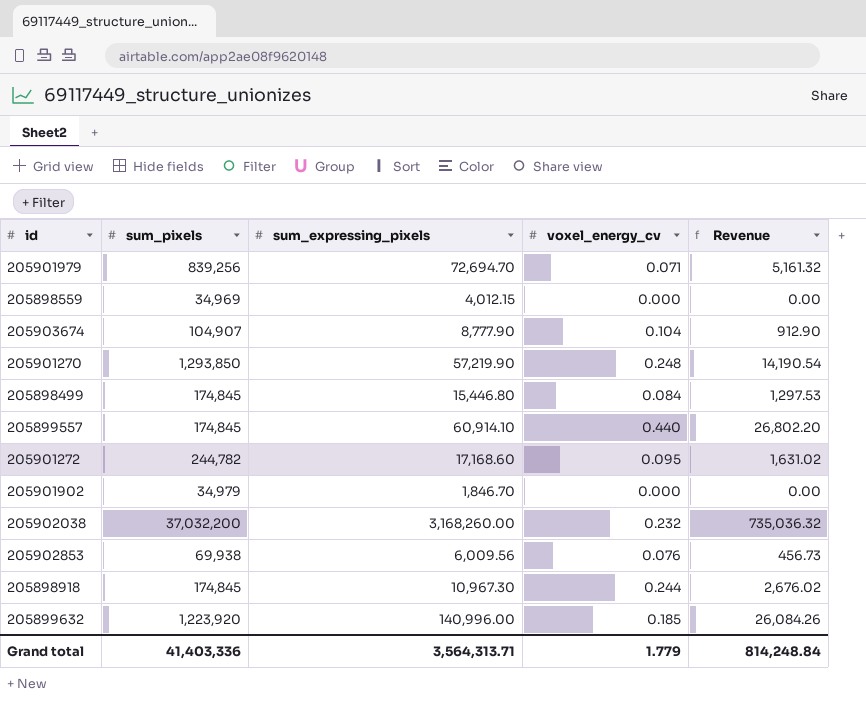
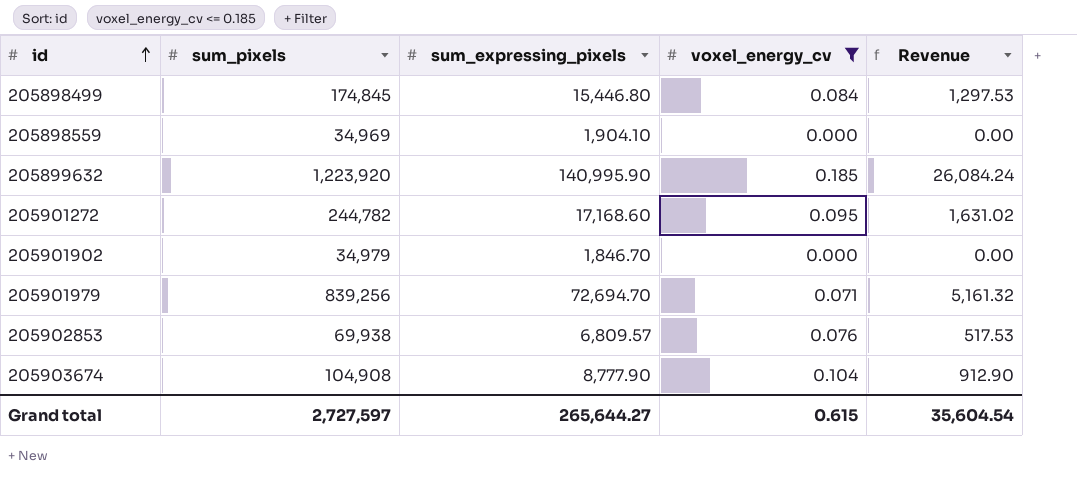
filter: none -> voxel_energy_cv <= 0.185
row order: none -> id ascending
205898559 | sum_expressing_pixels: 4,012.15 -> 1,904.10
205899632 | sum_expressing_pixels: 140,996.00 -> 140,995.90
205899632 | Revenue: 26,084.26 -> 26,084.24
205902853 | sum_expressing_pixels: 6,009.56 -> 6,809.57
205902853 | Revenue: 456.73 -> 517.53
205903674 | sum_pixels: 104,907 -> 104,908
Grand total | sum_pixels: 41,403,336 -> 2,727,597
Grand total | sum_expressing_pixels: 3,564,313.71 -> 265,644.27
Grand total | voxel_energy_cv: 1.779 -> 0.615
Grand total | Revenue: 814,248.84 -> 35,604.54

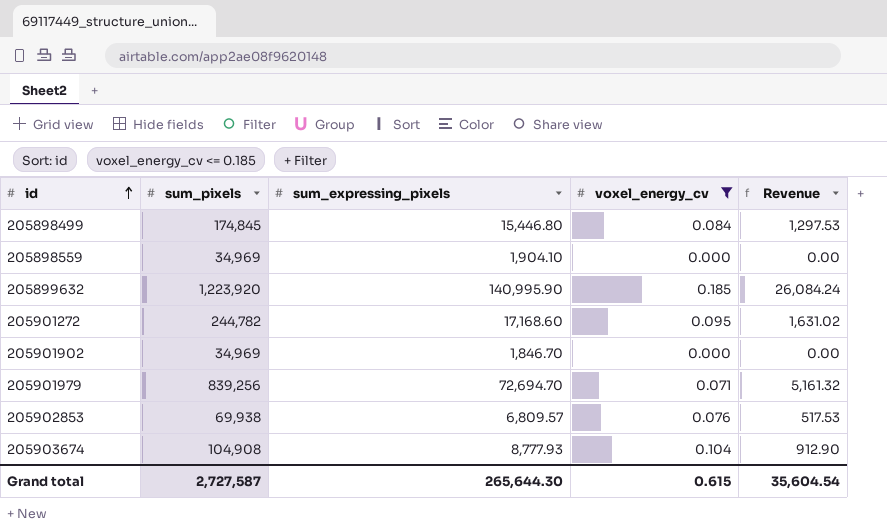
205901902 | sum_pixels: 34,979 -> 34,969
205903674 | sum_expressing_pixels: 8,777.90 -> 8,777.93
Grand total | sum_pixels: 2,727,597 -> 2,727,587
Grand total | sum_expressing_pixels: 265,644.27 -> 265,644.30

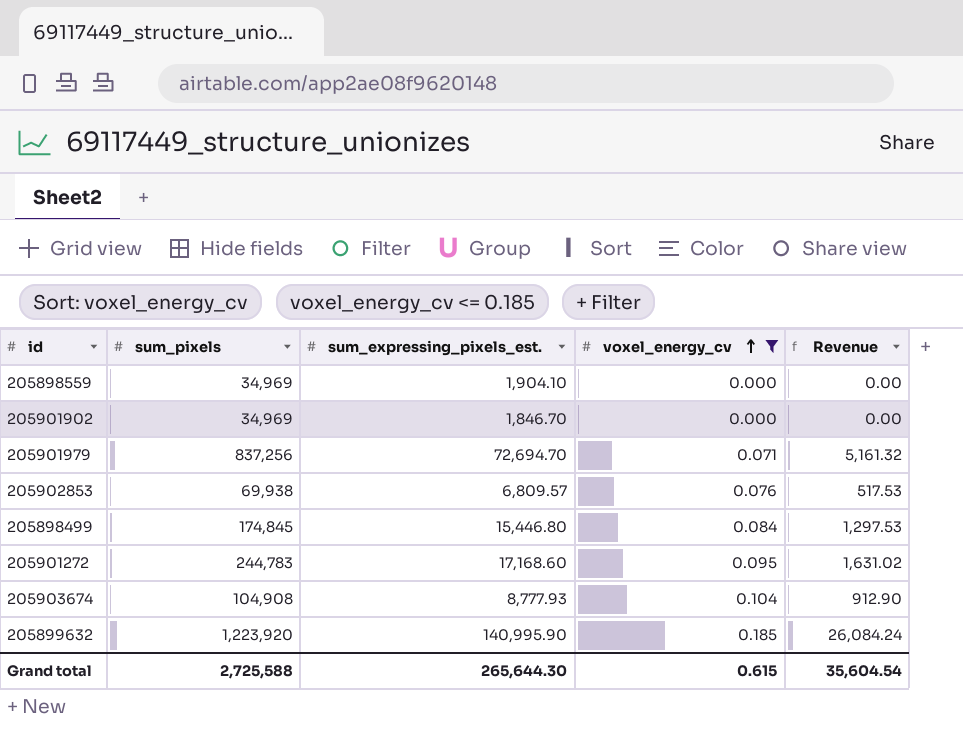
row order: id ascending -> voxel_energy_cv ascending
column name: sum_expressing_pixels -> sum_expressing_pixels_est.
205901979 | sum_pixels: 839,256 -> 837,256
205901272 | sum_pixels: 244,782 -> 244,783
Grand total | sum_pixels: 2,727,587 -> 2,725,588

